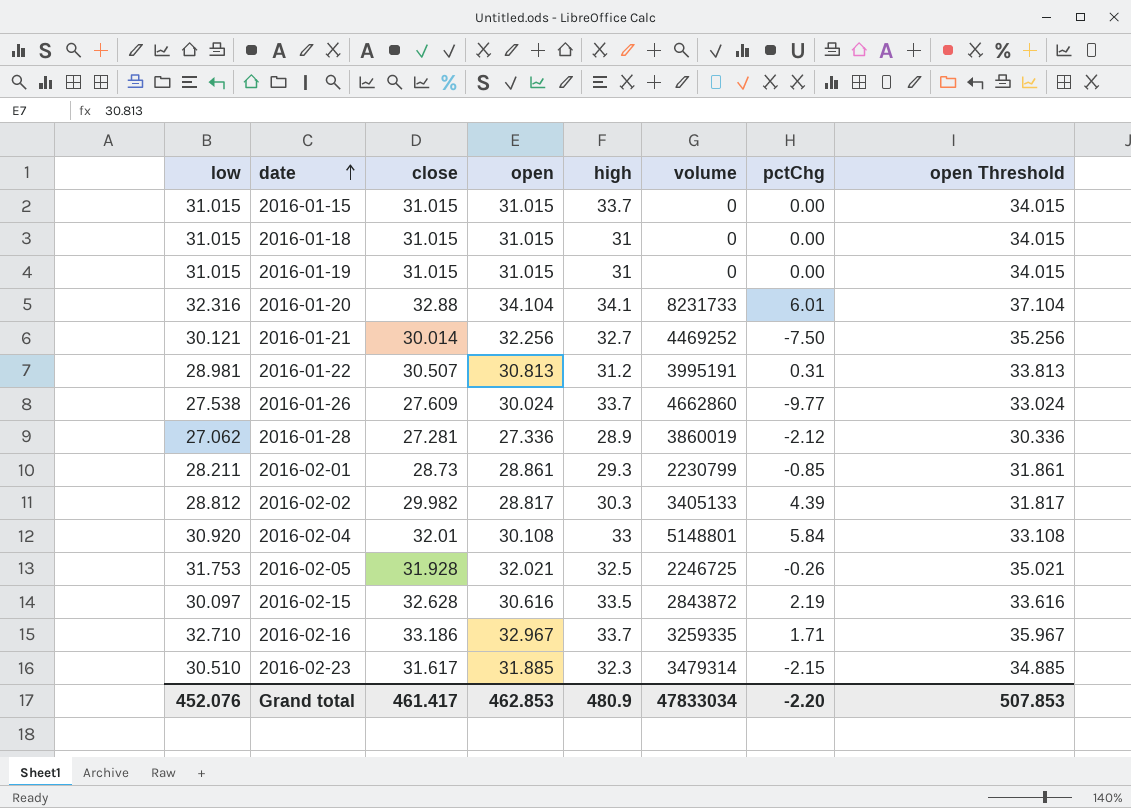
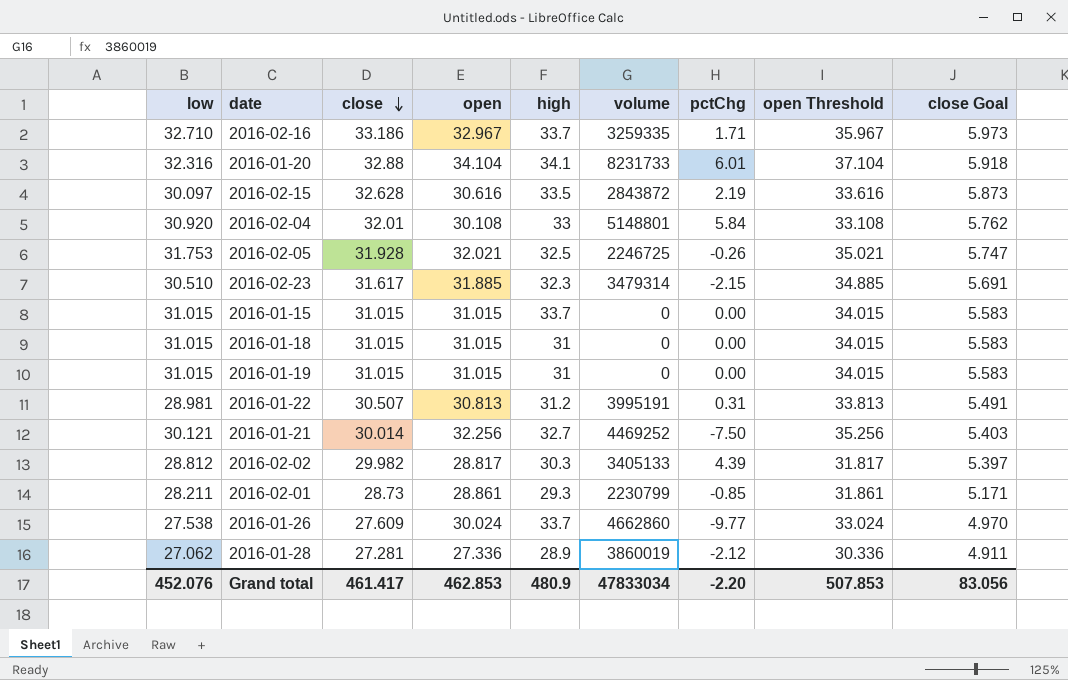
row order: date ascending -> close descending
column close Goal | formula: none -> [close] * 0.18

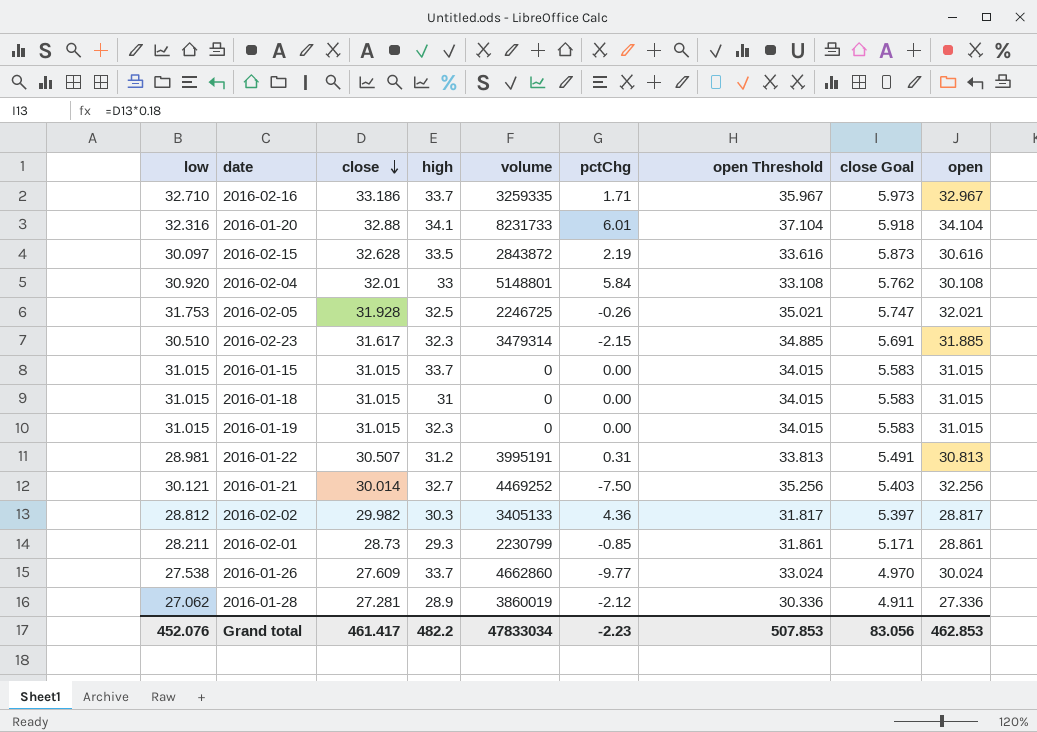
column open | position: 4 -> 9
2016-01-19 | high: 31 -> 32.3
2016-02-02 | pctChg: 4.39 -> 4.36
Grand total | high: 480.9 -> 482.2
Grand total | pctChg: -2.20 -> -2.23

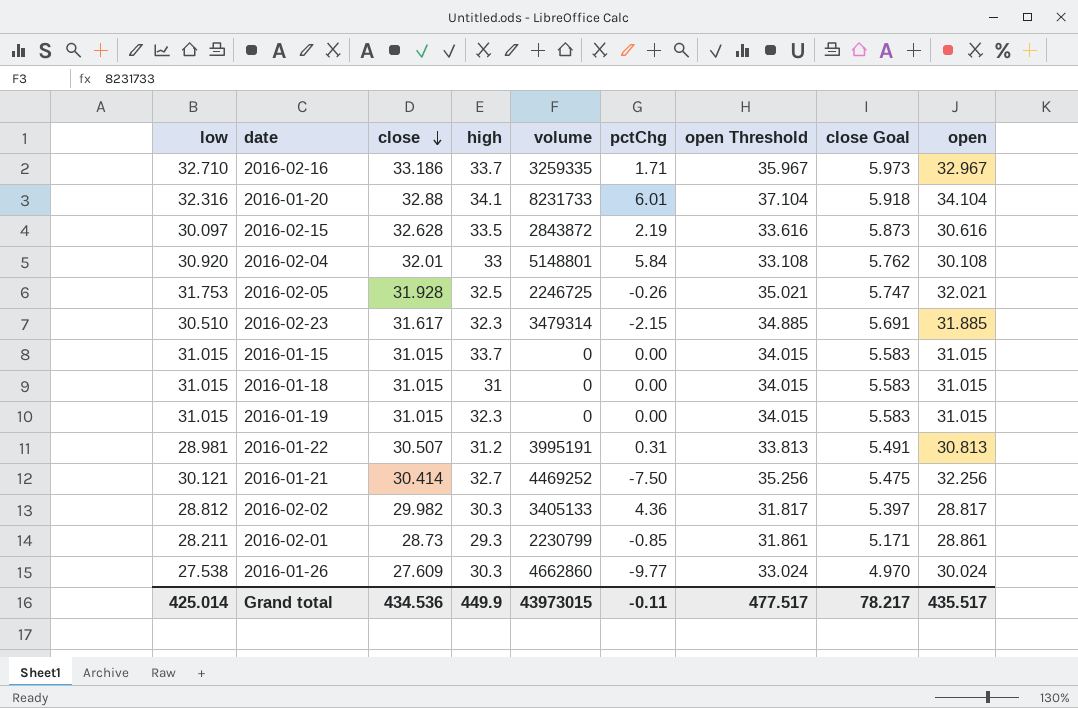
row 2016-01-28: 27.062 | 27.281 | 28.9 | 3860019 | -2.12 | 30.336 | 4.911 | 27.336 -> none
2016-01-21 | close: 30.014 -> 30.414
2016-01-21 | close Goal: 5.403 -> 5.475
2016-01-26 | high: 33.7 -> 30.3
Grand total | low: 452.076 -> 425.014
Grand total | close: 461.417 -> 434.536
Grand total | high: 482.2 -> 449.9
Grand total | volume: 47833034 -> 43973015
Grand total | pctChg: -2.23 -> -0.11
Grand total | open Threshold: 507.853 -> 477.517
Grand total | close Goal: 83.056 -> 78.217
Grand total | open: 462.853 -> 435.517

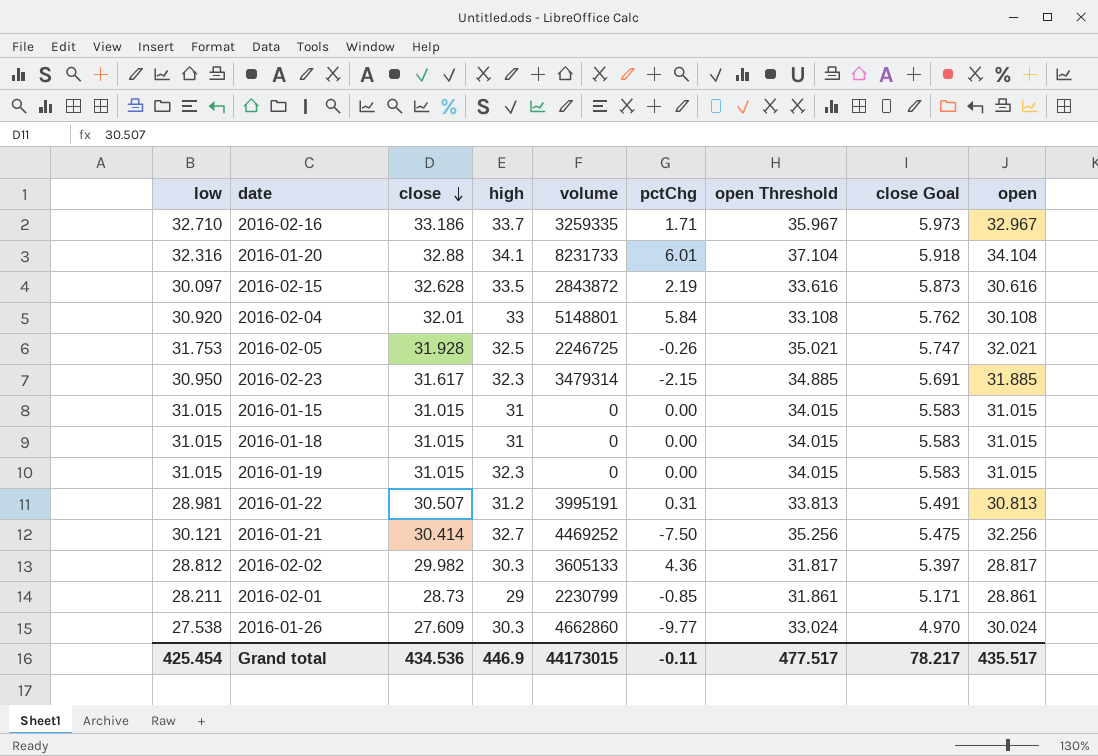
2016-02-23 | low: 30.510 -> 30.950
2016-01-15 | high: 33.7 -> 31
2016-02-02 | volume: 3405133 -> 3605133
2016-02-01 | high: 29.3 -> 29
Grand total | low: 425.014 -> 425.454
Grand total | high: 449.9 -> 446.9
Grand total | volume: 43973015 -> 44173015

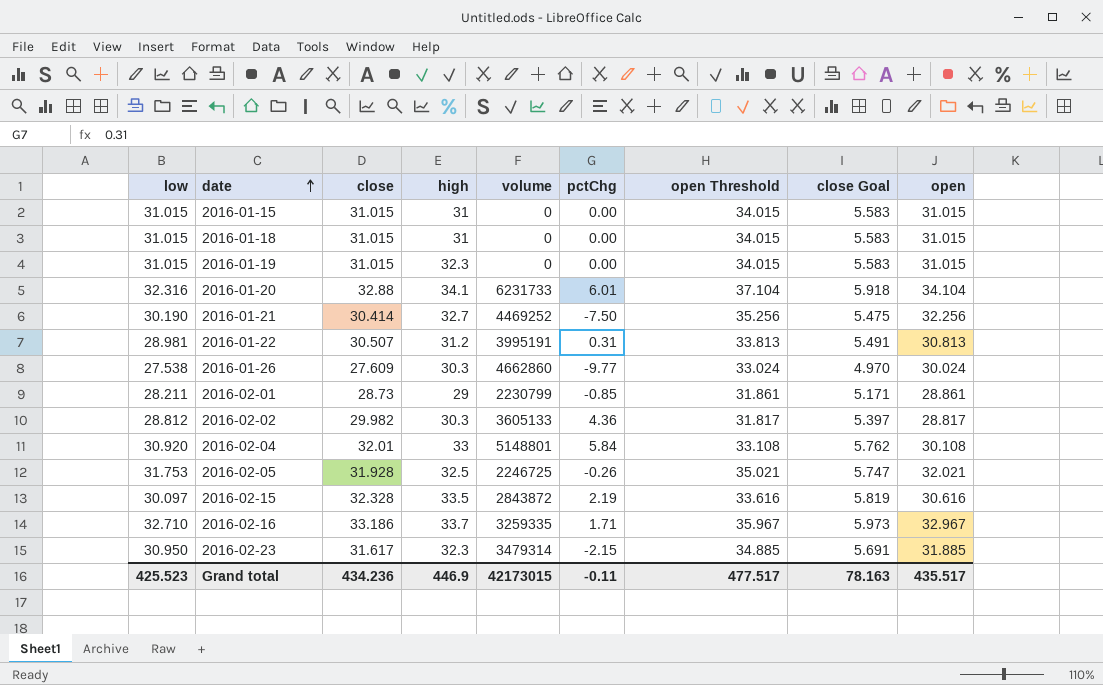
row order: close descending -> date ascending
2016-01-20 | volume: 8231733 -> 6231733
2016-01-21 | low: 30.121 -> 30.190
2016-02-15 | close: 32.628 -> 32.328
2016-02-15 | close Goal: 5.873 -> 5.819
Grand total | low: 425.454 -> 425.523
Grand total | close: 434.536 -> 434.236
Grand total | volume: 44173015 -> 42173015
Grand total | close Goal: 78.217 -> 78.163

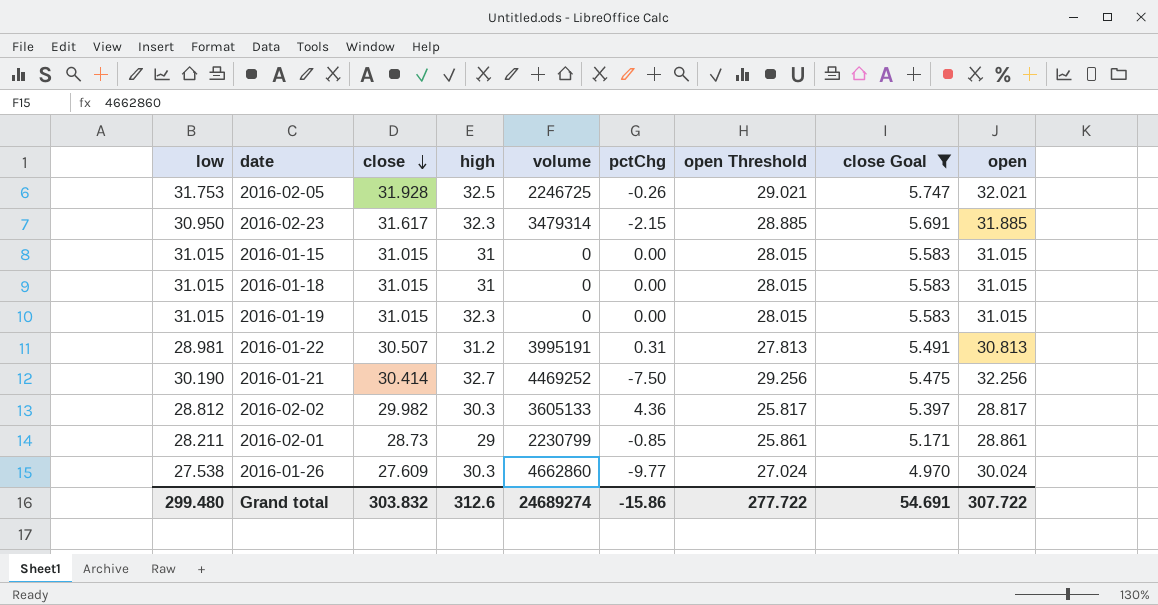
filter: none -> close Goal <= 5.747
row order: date ascending -> close descending
column open Threshold | formula: [open] + 3 -> [open] - 3
Grand total | low: 425.523 -> 299.480
Grand total | close: 434.236 -> 303.832
Grand total | high: 446.9 -> 312.6
Grand total | volume: 42173015 -> 24689274
Grand total | pctChg: -0.11 -> -15.86
Grand total | open Threshold: 477.517 -> 277.722
Grand total | close Goal: 78.163 -> 54.691
Grand total | open: 435.517 -> 307.722

